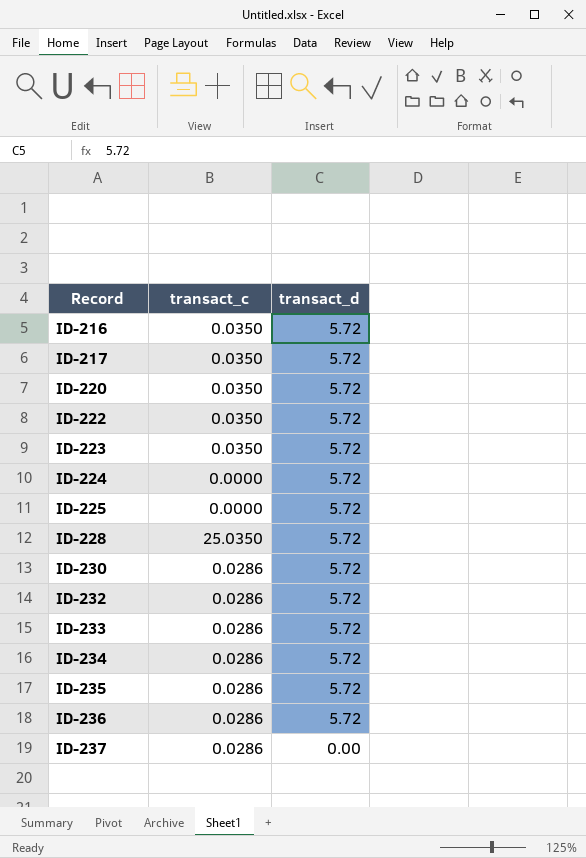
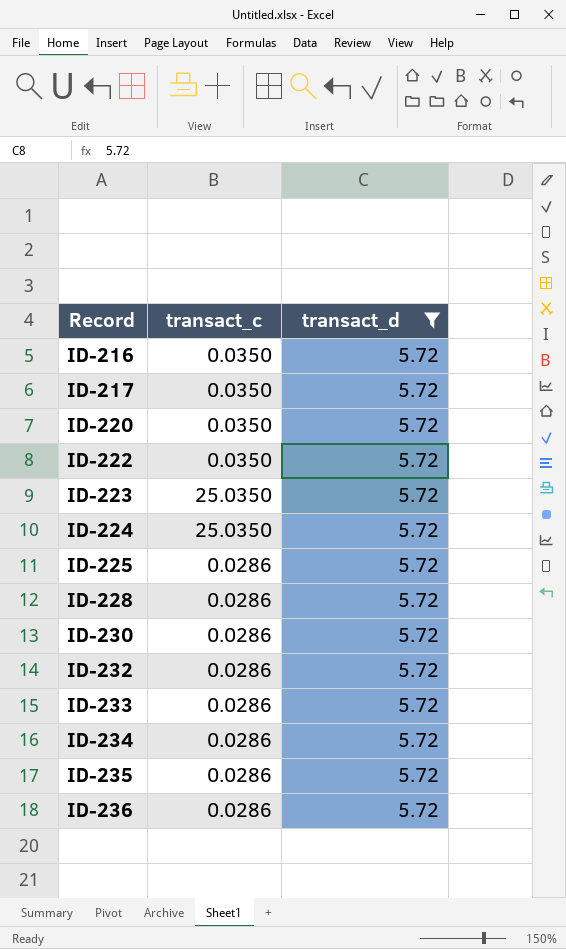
filter: none -> transact_d = 5.72
ID-223 | transact_c: 0.0350 -> 25.0350
ID-224 | transact_c: 0.0000 -> 25.0350
ID-225 | transact_c: 0.0000 -> 0.0286
ID-228 | transact_c: 25.0350 -> 0.0286

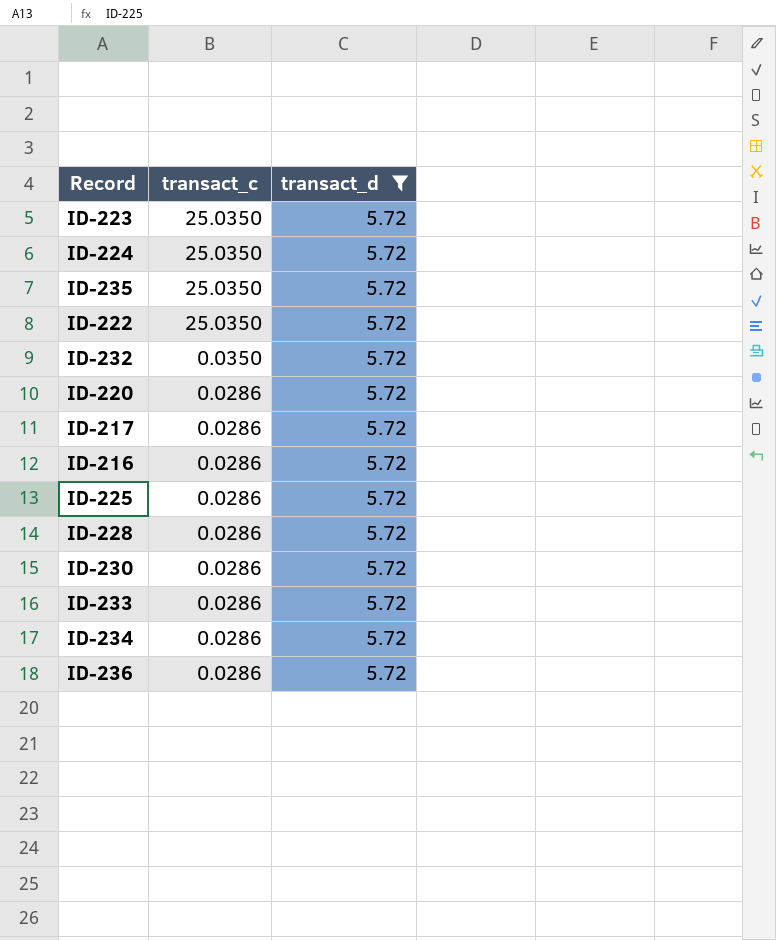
row order: Record ascending -> transact_c descending
ID-235 | transact_c: 0.0286 -> 25.0350
ID-222 | transact_c: 0.0350 -> 25.0350
ID-232 | transact_c: 0.0286 -> 0.0350
ID-220 | transact_c: 0.0350 -> 0.0286
ID-217 | transact_c: 0.0350 -> 0.0286
ID-216 | transact_c: 0.0350 -> 0.0286

